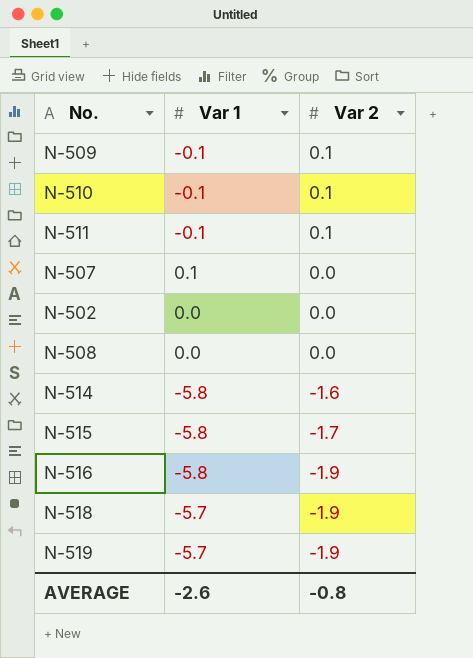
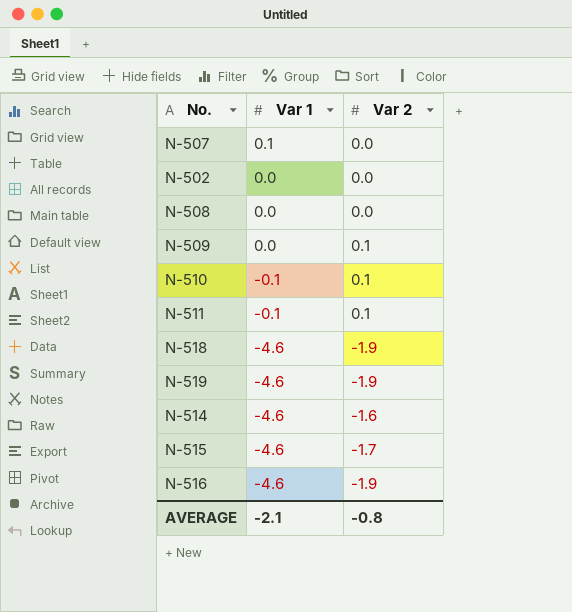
row order: Var 2 descending -> Var 1 descending
N-509 | Var 1: -0.1 -> 0.0
N-518 | Var 1: -5.7 -> -4.6
N-519 | Var 1: -5.7 -> -4.6
N-514 | Var 1: -5.8 -> -4.6
N-515 | Var 1: -5.8 -> -4.6
N-516 | Var 1: -5.8 -> -4.6
AVERAGE | Var 1: -2.6 -> -2.1

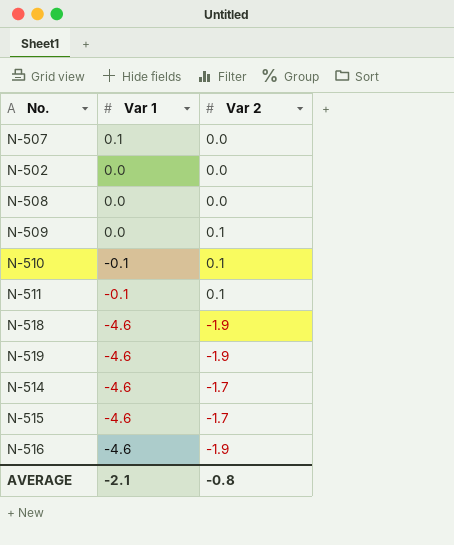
N-514 | Var 2: -1.6 -> -1.7

